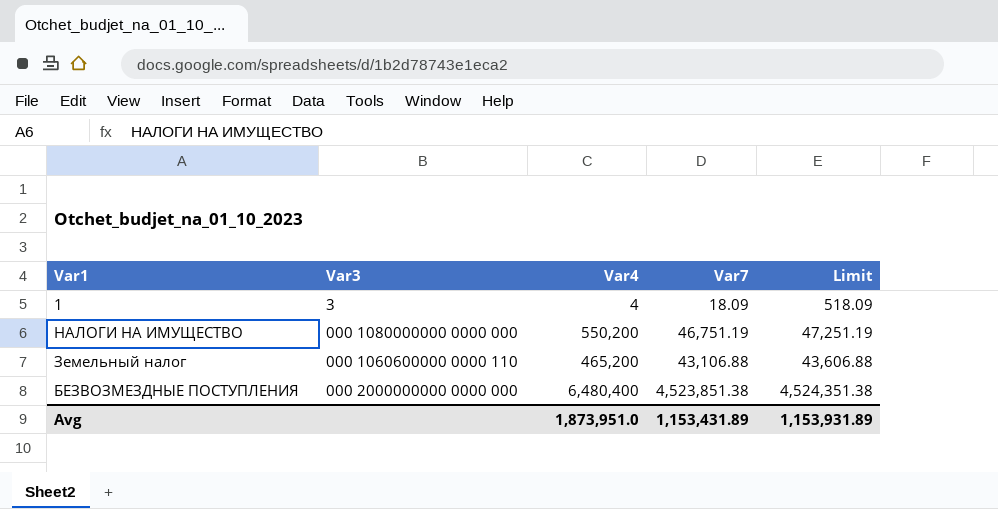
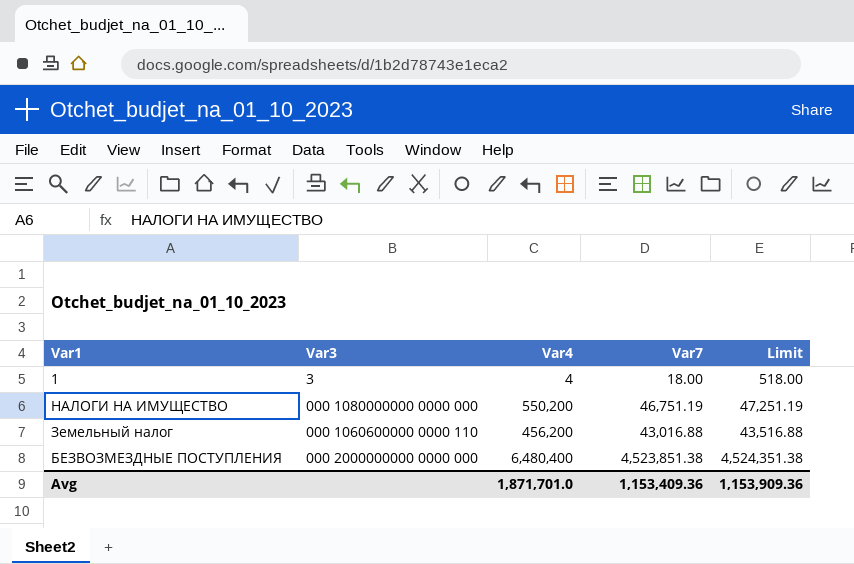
1 | Var7: 18.09 -> 18.00
1 | Limit: 518.09 -> 518.00
Земельный налог | Var4: 465,200 -> 456,200
Земельный налог | Var7: 43,106.88 -> 43,016.88
Земельный налог | Limit: 43,606.88 -> 43,516.88
Avg | Var4: 1,873,951.0 -> 1,871,701.0
Avg | Var7: 1,153,431.89 -> 1,153,409.36
Avg | Limit: 1,153,931.89 -> 1,153,909.36

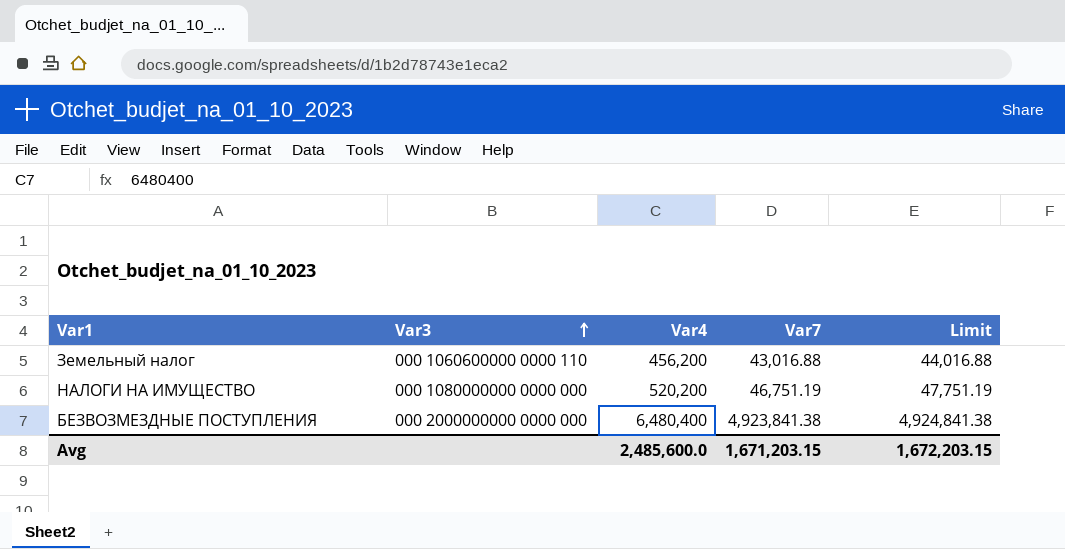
row order: none -> Var3 ascending
column Limit | formula: [Var7] + 500 -> [Var7] + 1000
row 1: 3 | 4 | 18.00 | 518.00 -> none
НАЛОГИ НА ИМУЩЕСТВО | Var4: 550,200 -> 520,200
БЕЗВОЗМЕЗДНЫЕ ПОСТУПЛЕНИЯ | Var7: 4,523,851.38 -> 4,923,841.38
Avg | Var4: 1,871,701.0 -> 2,485,600.0
Avg | Var7: 1,153,409.36 -> 1,671,203.15
Avg | Limit: 1,153,909.36 -> 1,672,203.15

